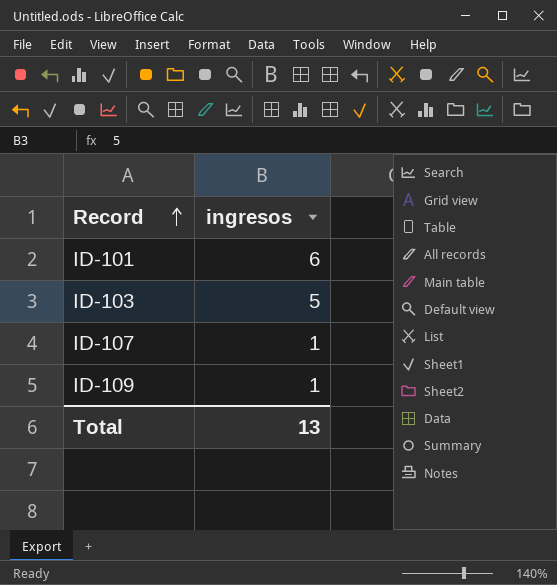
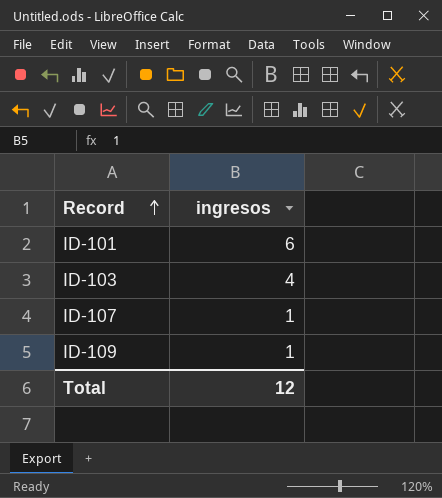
ID-103 | ingresos: 5 -> 4
Total | ingresos: 13 -> 12

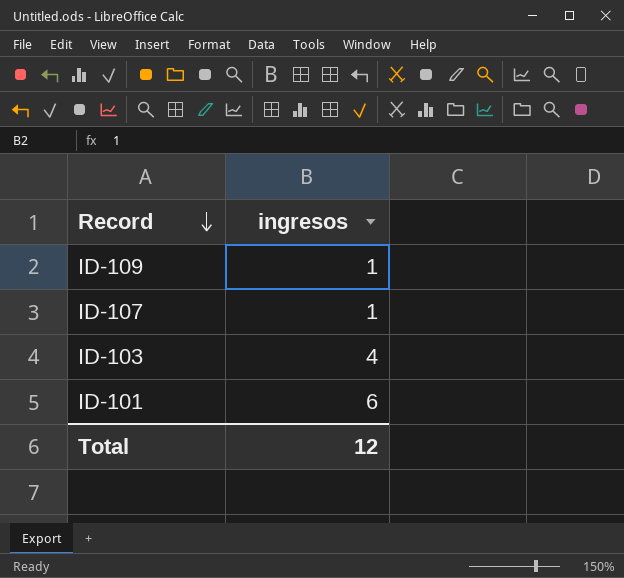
row order: Record ascending -> Record descending

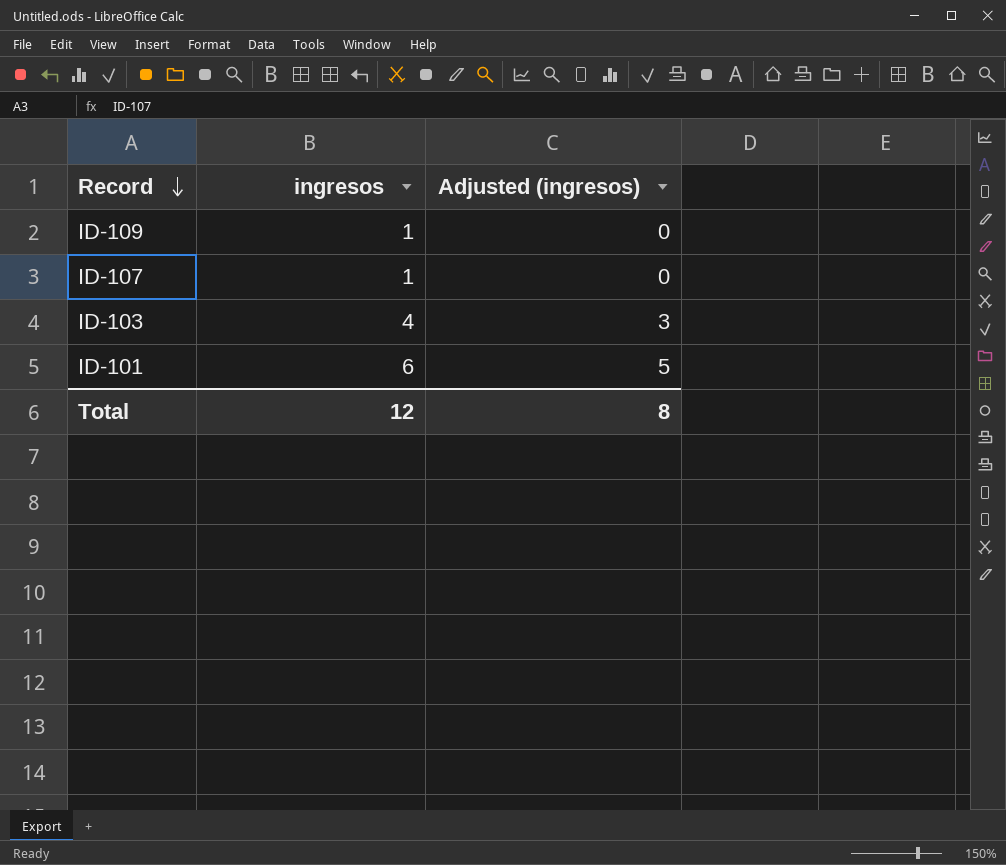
column Adjusted (ingresos) | formula: none -> [ingresos] - 1

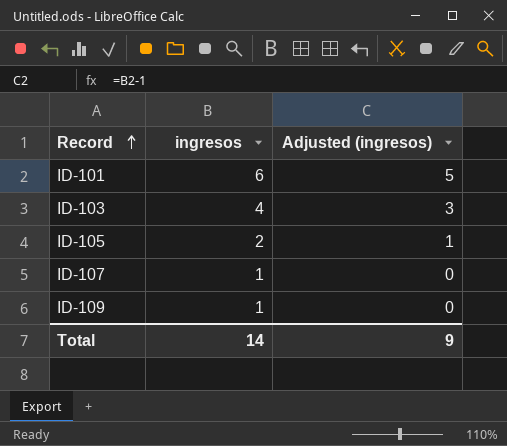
row order: Record descending -> Record ascending
row ID-105: none -> 2 | 1
Total | ingresos: 12 -> 14
Total | Adjusted (ingresos): 8 -> 9

